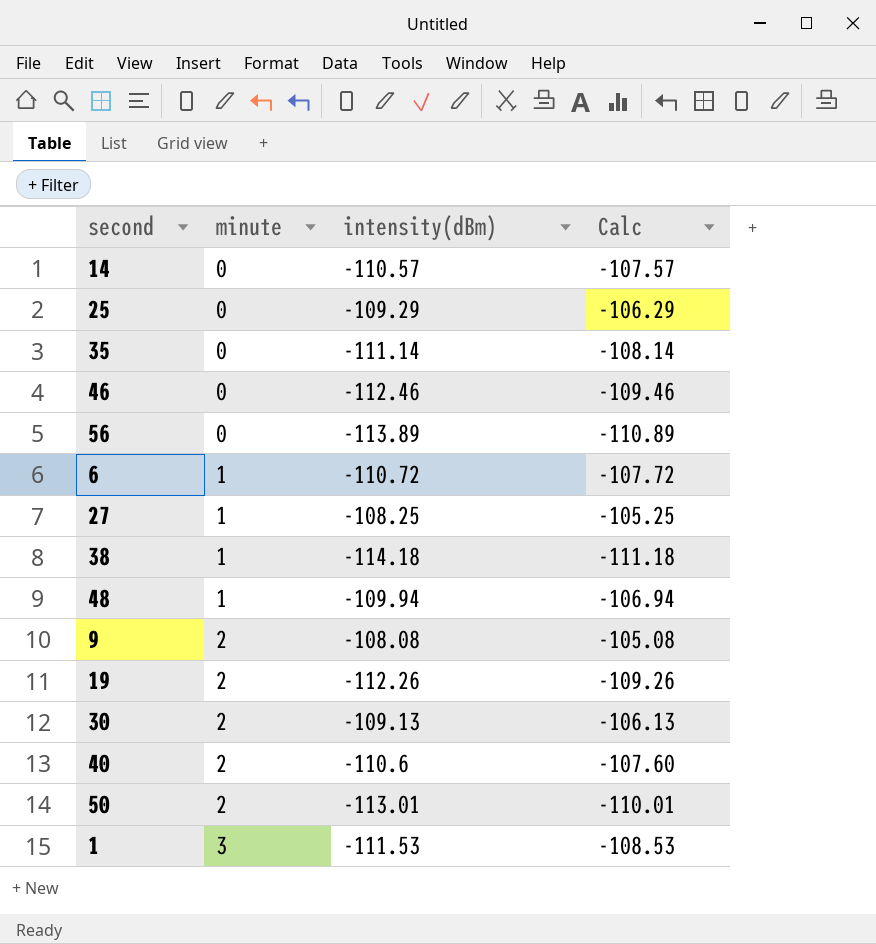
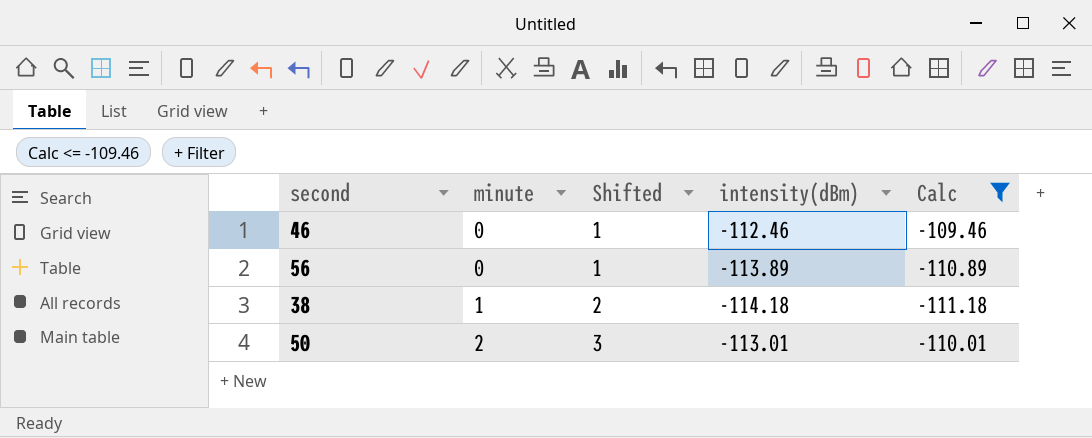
filter: none -> Calc <= -109.46
column Shifted | formula: none -> [minute] + 1

